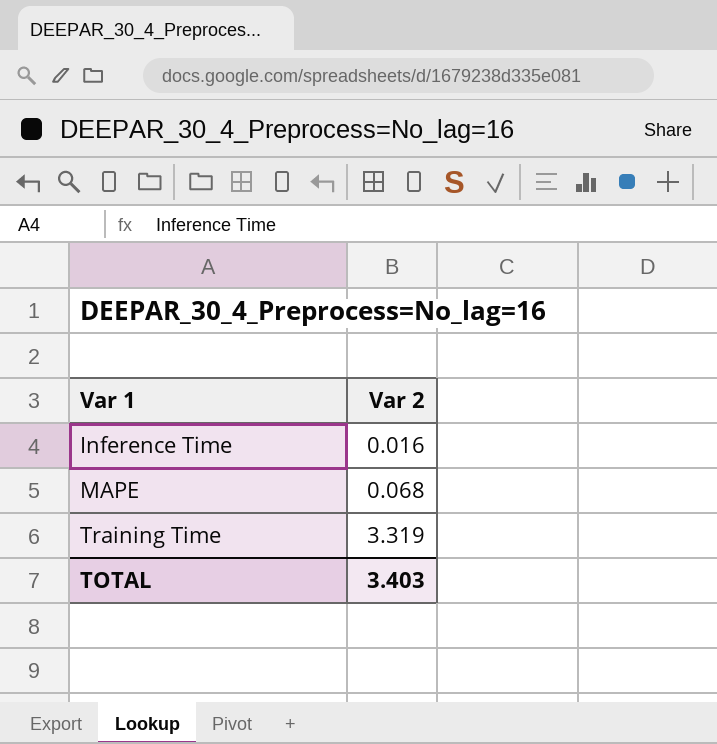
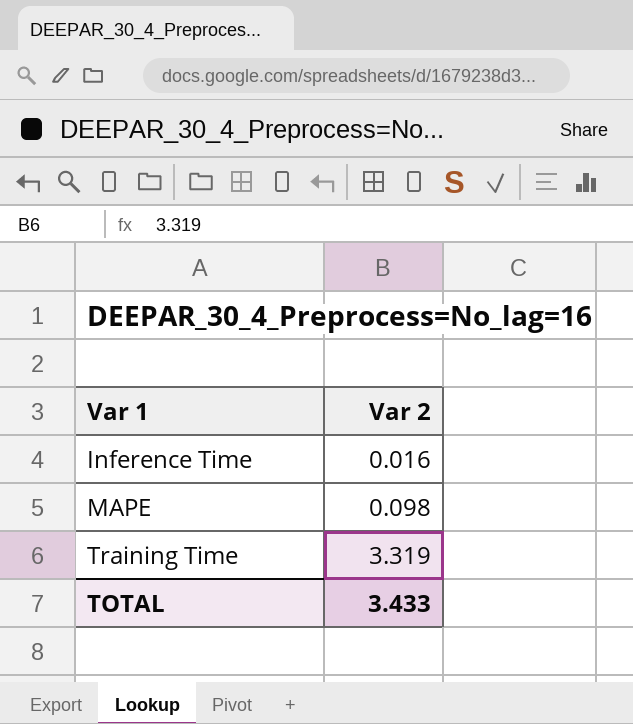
MAPE | Var 2: 0.068 -> 0.098
TOTAL | Var 2: 3.403 -> 3.433

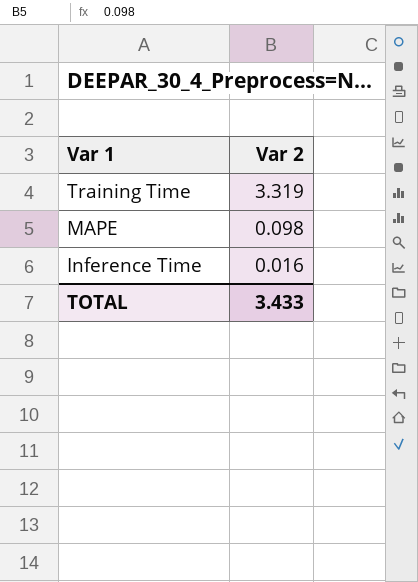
row order: Var 1 ascending -> Var 1 descending

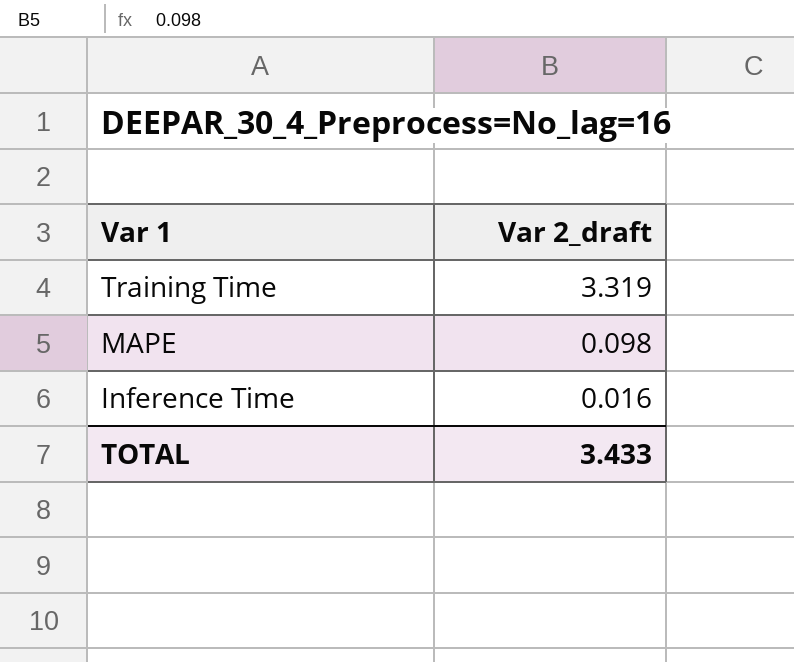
column name: Var 2 -> Var 2_draft

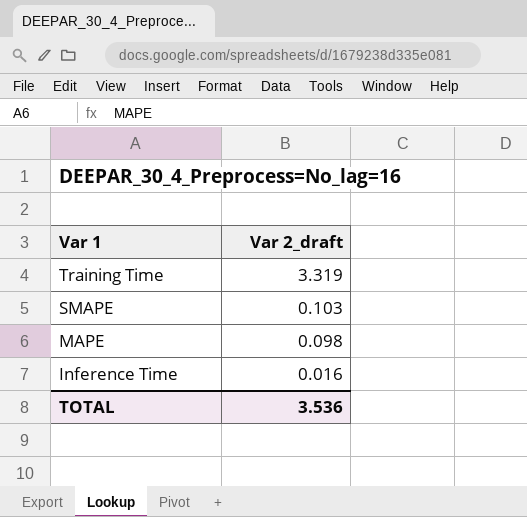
row SMAPE: none -> 0.103
TOTAL | Var 2_draft: 3.433 -> 3.536

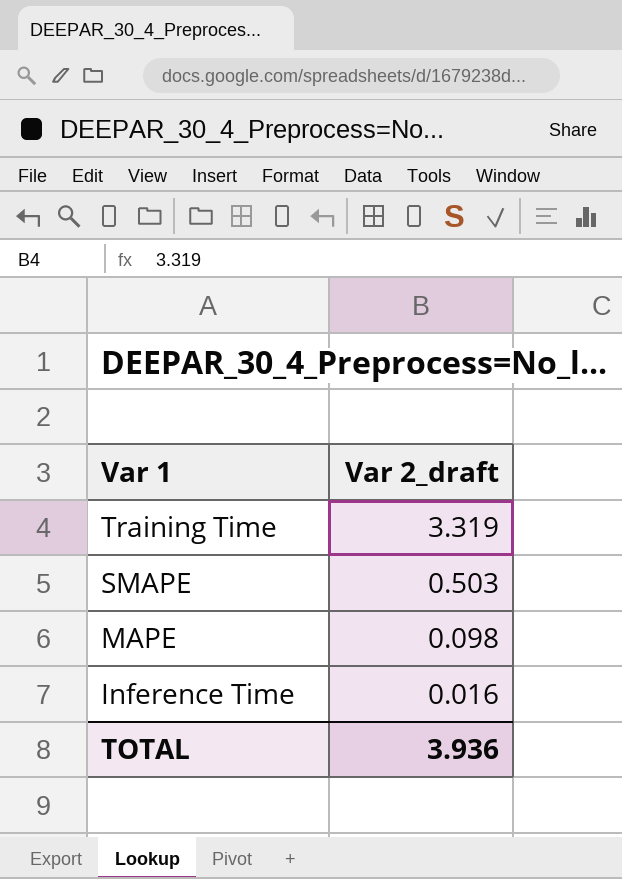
SMAPE | Var 2_draft: 0.103 -> 0.503
TOTAL | Var 2_draft: 3.536 -> 3.936

